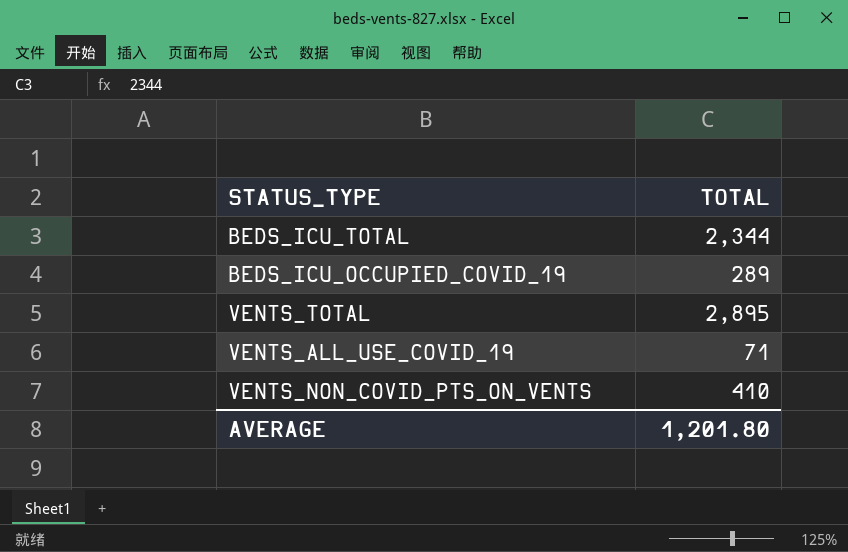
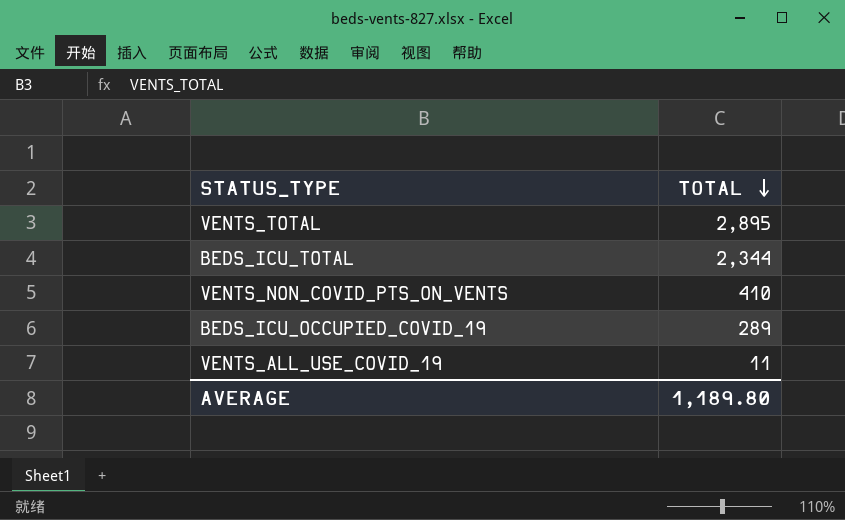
row order: none -> TOTAL descending
VENTS_ALL_USE_COVID_19 | TOTAL: 71 -> 11
AVERAGE | TOTAL: 1,201.80 -> 1,189.80

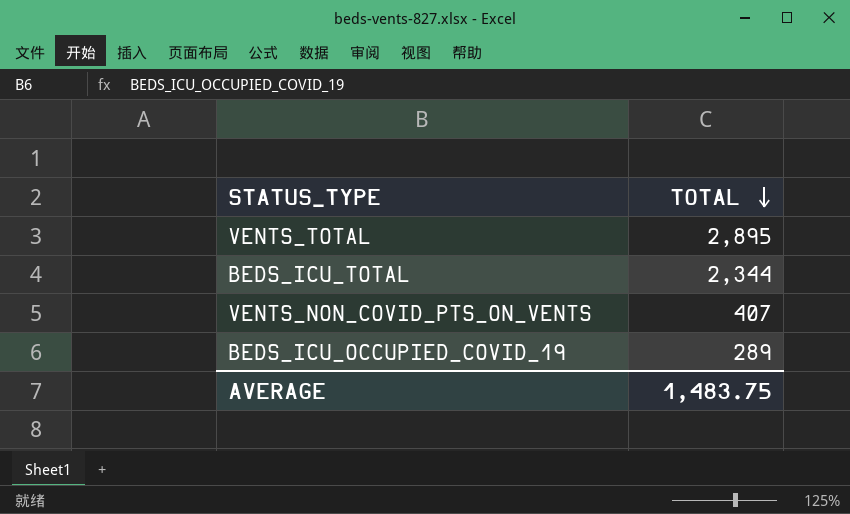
row VENTS_ALL_USE_COVID_19: 11 -> none
VENTS_NON_COVID_PTS_ON_VENTS | TOTAL: 410 -> 407
AVERAGE | TOTAL: 1,189.80 -> 1,483.75

